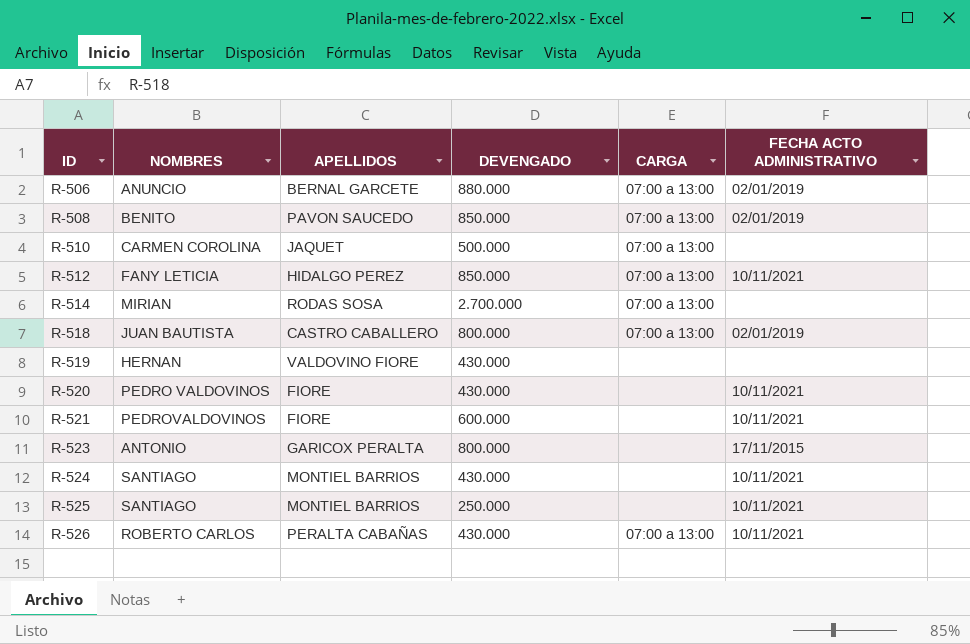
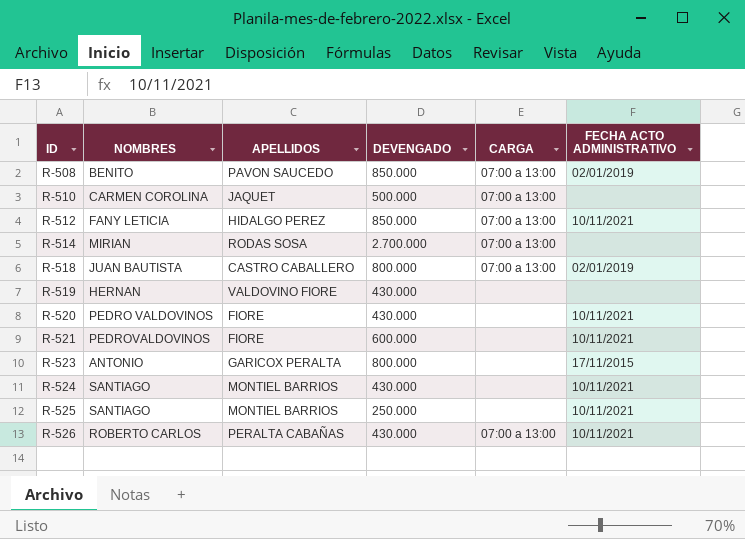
row R-506: ANUNCIO | BERNAL GARCETE | 880.000 | 07:00 a 13:00 | 02/01/2019 -> none

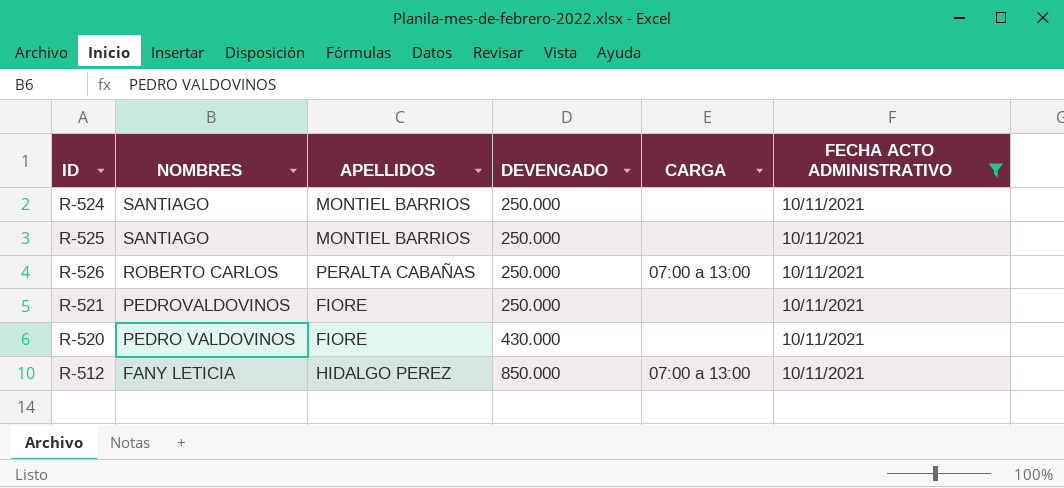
filter: none -> FECHA ACTO ADMINISTRATIVO = 10/11/2021
row order: ID ascending -> NOMBRES descending
R-524 | DEVENGADO: 430.000 -> 250.000
R-526 | DEVENGADO: 430.000 -> 250.000
R-521 | DEVENGADO: 600.000 -> 250.000

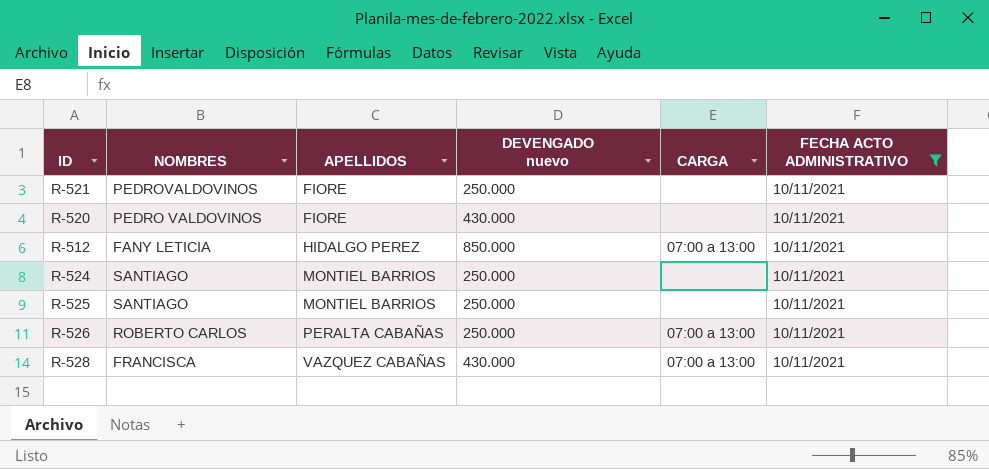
row order: NOMBRES descending -> APELLIDOS ascending
column name: DEVENGADO -> DEVENGADO nuevo
row R-528: none -> FRANCISCA | VAZQUEZ CABAÑAS | 430.000 | 07:00 a 13:00 | 10/11/2021

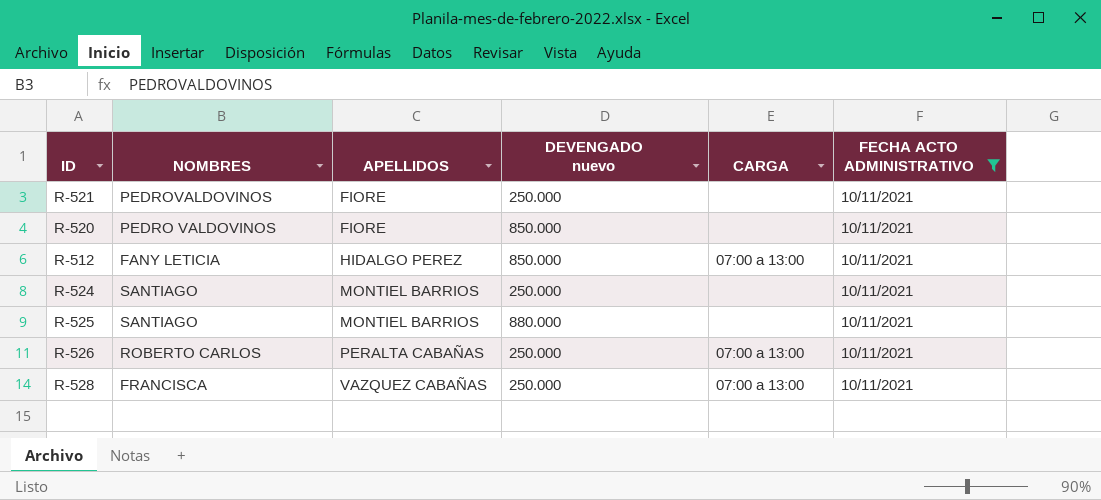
R-520 | DEVENGADO nuevo: 430.000 -> 850.000
R-525 | DEVENGADO nuevo: 250.000 -> 880.000
R-528 | DEVENGADO nuevo: 430.000 -> 250.000

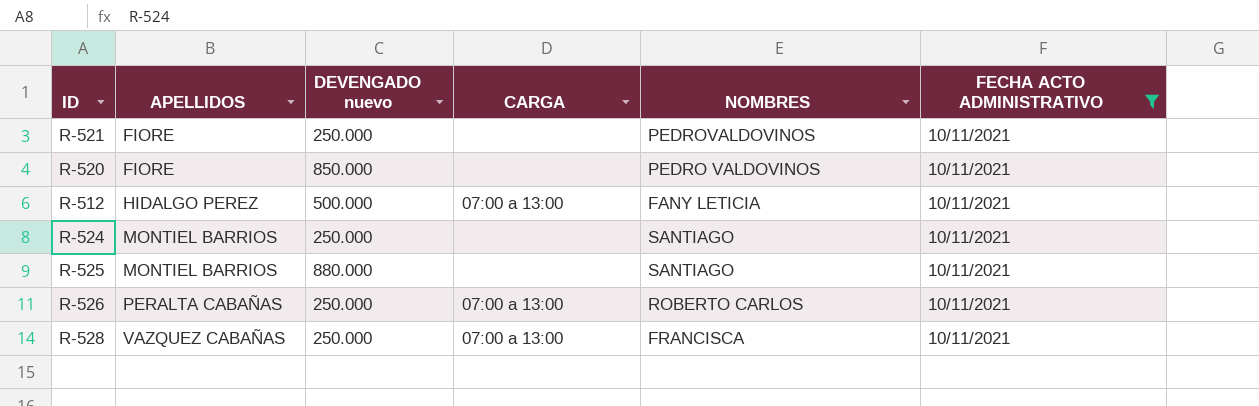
column NOMBRES | position: 2 -> 5
R-512 | DEVENGADO nuevo: 850.000 -> 500.000

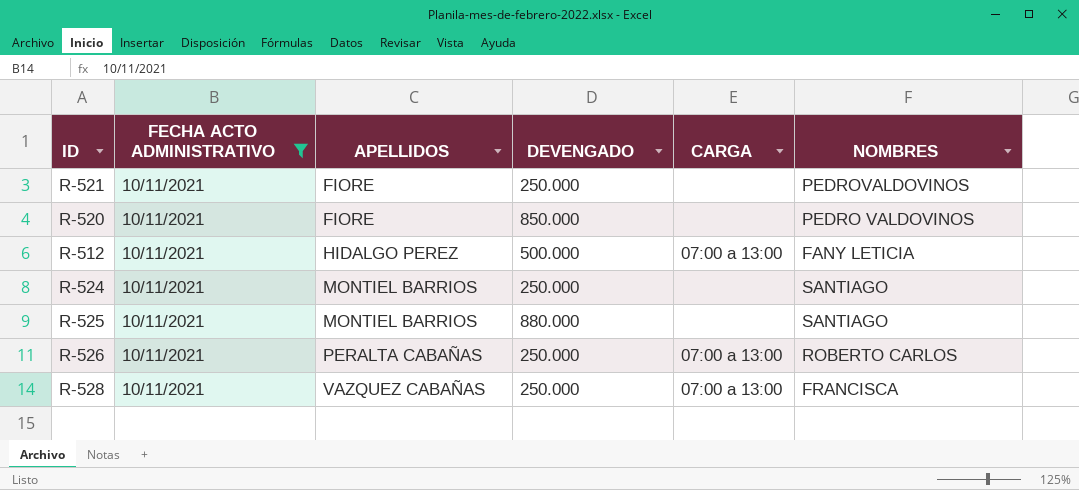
column FECHA ACTO ADMINISTRATIVO | position: 6 -> 2
column name: DEVENGADO nuevo -> DEVENGADO

